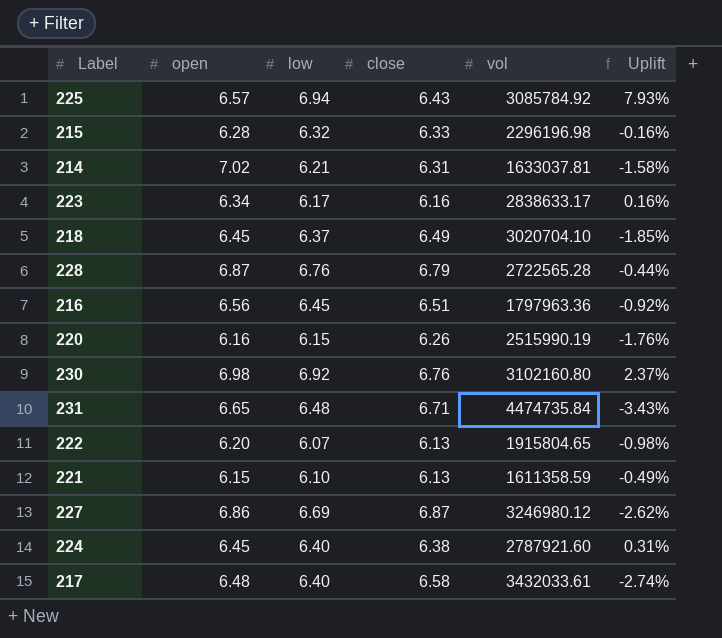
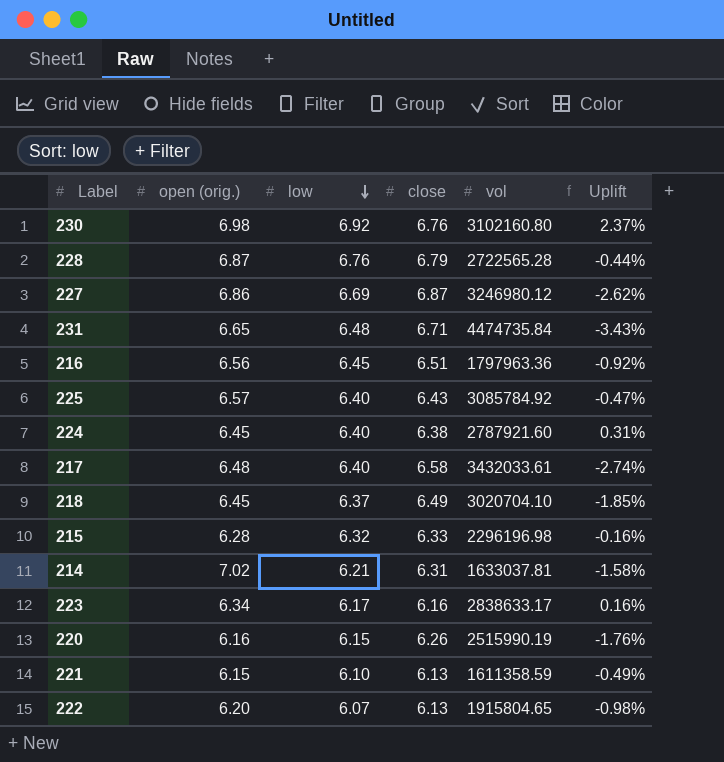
row order: none -> low descending
column name: open -> open (orig.)
225 | low: 6.94 -> 6.40
225 | Uplift: 7.93% -> -0.47%

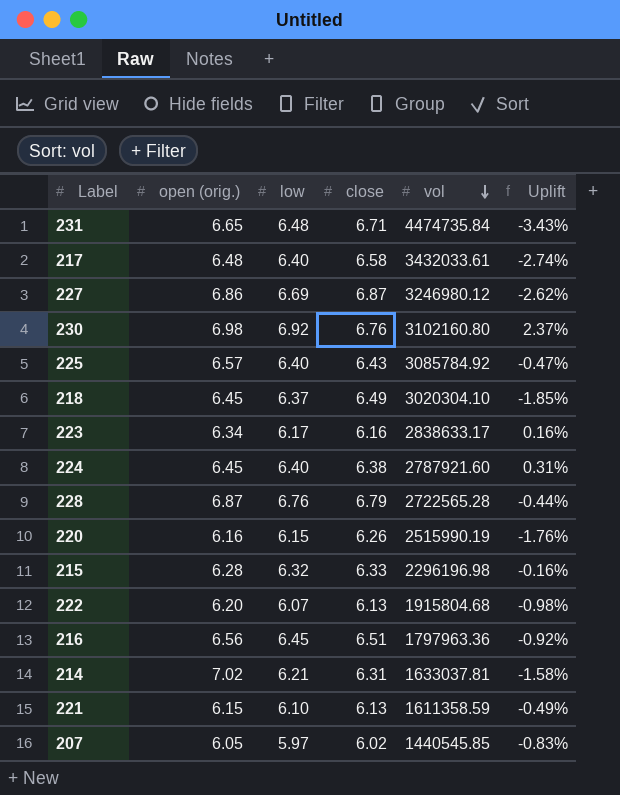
row order: low descending -> vol descending
218 | vol: 3020704.10 -> 3020304.10
222 | vol: 1915804.65 -> 1915804.68
row 207: none -> 6.05 | 5.97 | 6.02 | 1440545.85 | -0.83%

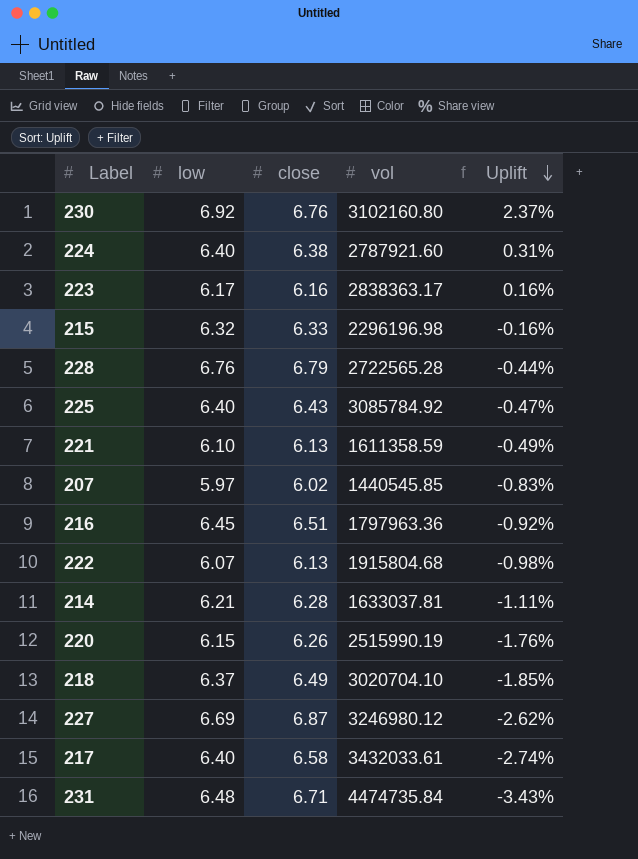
row order: vol descending -> Uplift descending
column open (orig.) | position: 2 -> none
223 | vol: 2838633.17 -> 2838363.17
214 | close: 6.31 -> 6.28
214 | Uplift: -1.58% -> -1.11%
218 | vol: 3020304.10 -> 3020704.10

